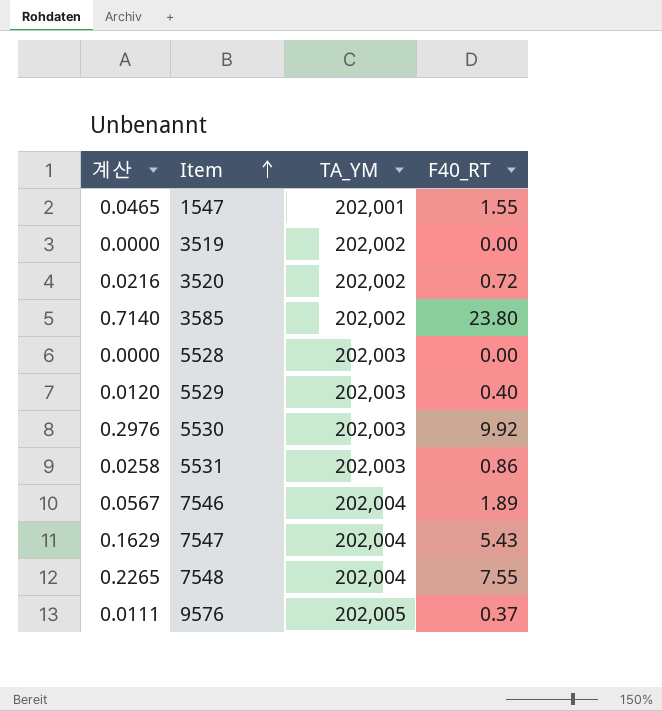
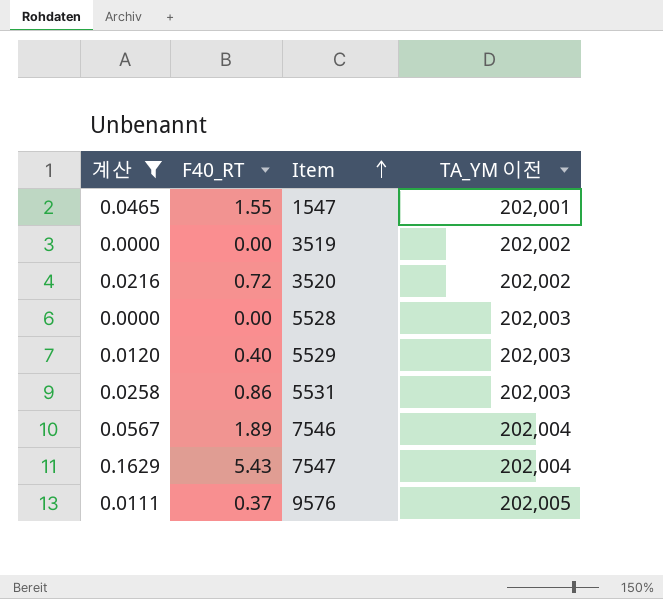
filter: none -> 계산 <= 0.1629
column F40_RT | position: 4 -> 2
column name: TA_YM -> TA_YM 이전

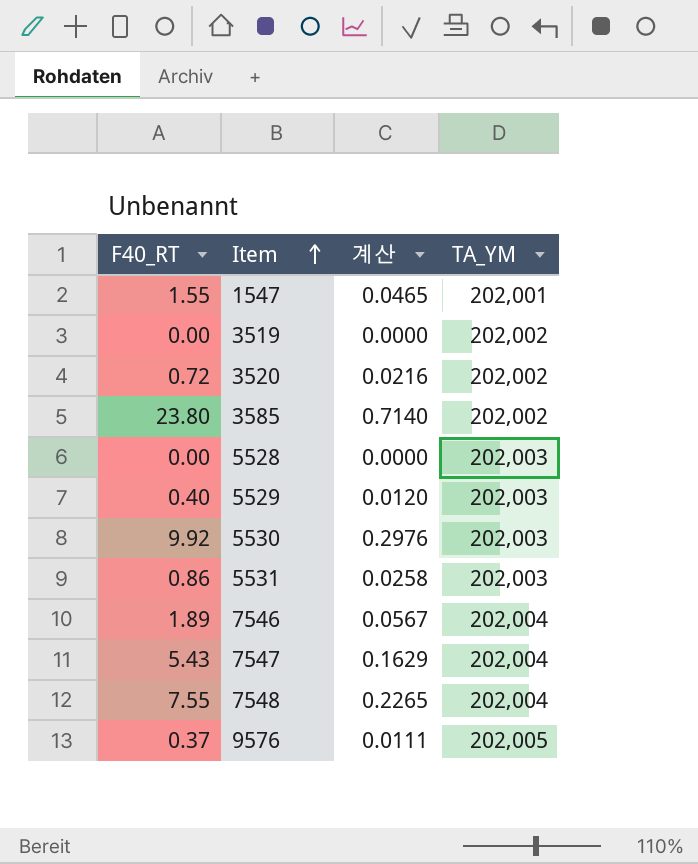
filter: 계산 <= 0.1629 -> none
column 계산 | position: 1 -> 3
column name: TA_YM 이전 -> TA_YM

